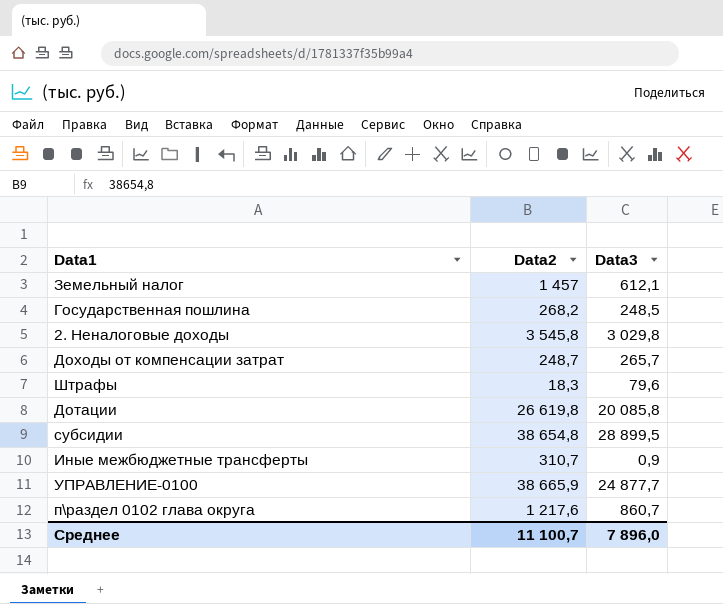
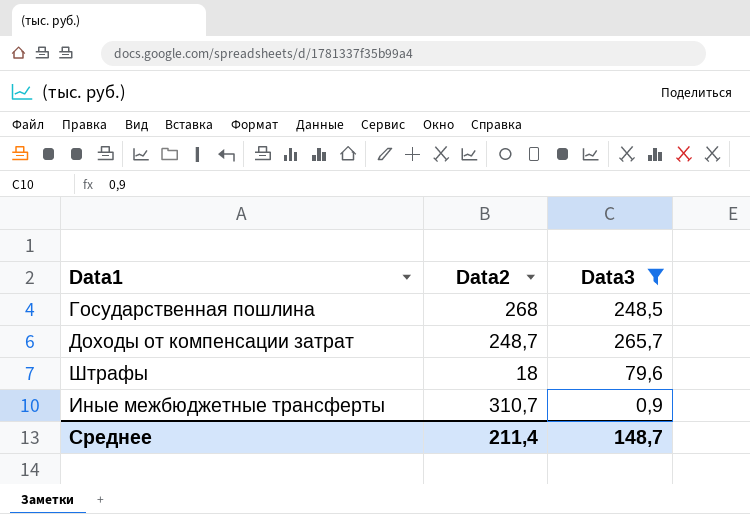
filter: none -> Data3 <= 265,7
Государственная пошлина | Data2: 268,2 -> 268
Штрафы | Data2: 18,3 -> 18
Среднее | Data2: 11 100,7 -> 211,4
Среднее | Data3: 7 896,0 -> 148,7

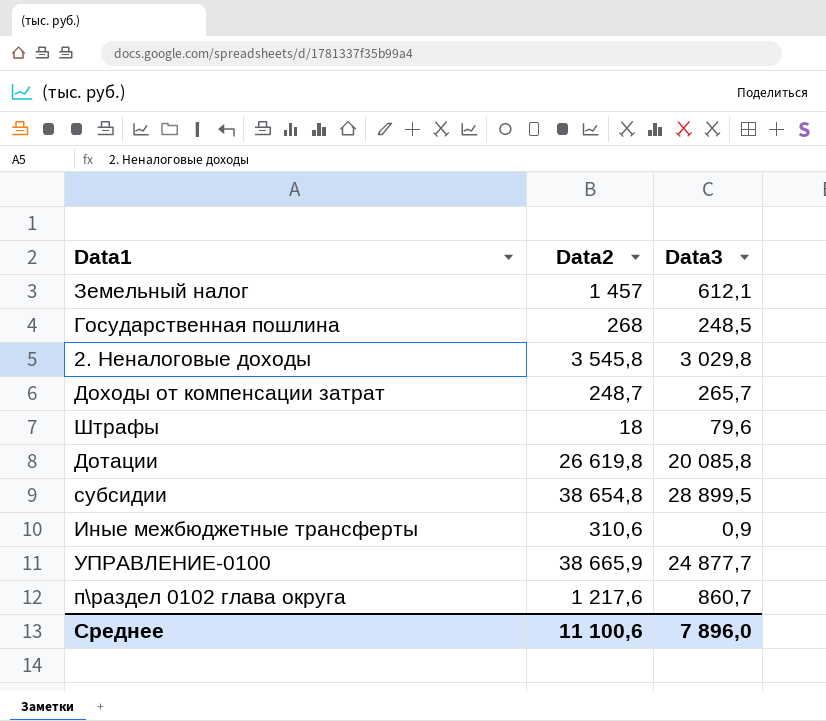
filter: Data3 <= 265,7 -> none
Иные межбюджетные трансферты | Data2: 310,7 -> 310,6
Среднее | Data2: 211,4 -> 11 100,6
Среднее | Data3: 148,7 -> 7 896,0

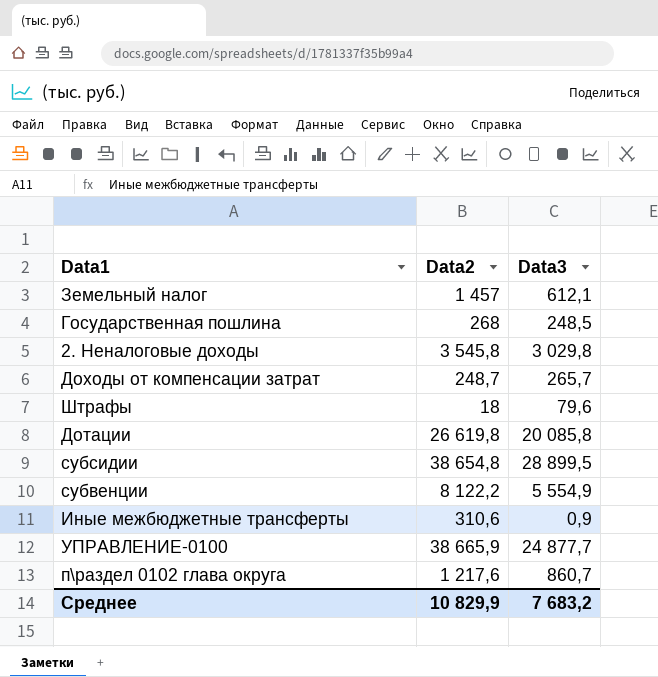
row субвенции: none -> 8 122,2 | 5 554,9
Среднее | Data2: 11 100,6 -> 10 829,9
Среднее | Data3: 7 896,0 -> 7 683,2

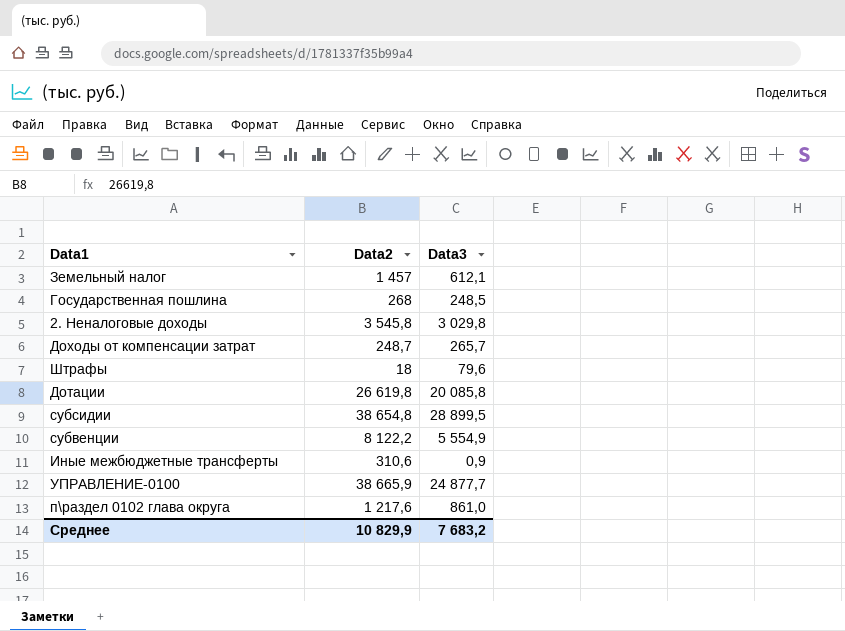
п\раздел 0102 глава округа | Data3: 860,7 -> 861,0

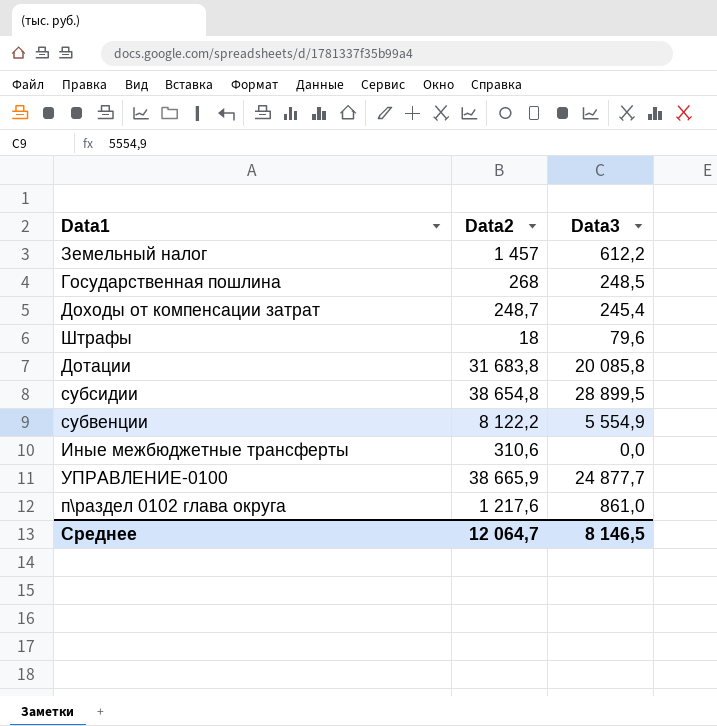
row 2. Неналоговые доходы: 3 545,8 | 3 029,8 -> none
Земельный налог | Data3: 612,1 -> 612,2
Доходы от компенсации затрат | Data3: 265,7 -> 245,4
Дотации | Data2: 26 619,8 -> 31 683,8
Иные межбюджетные трансферты | Data3: 0,9 -> 0,0
Среднее | Data2: 10 829,9 -> 12 064,7
Среднее | Data3: 7 683,2 -> 8 146,5

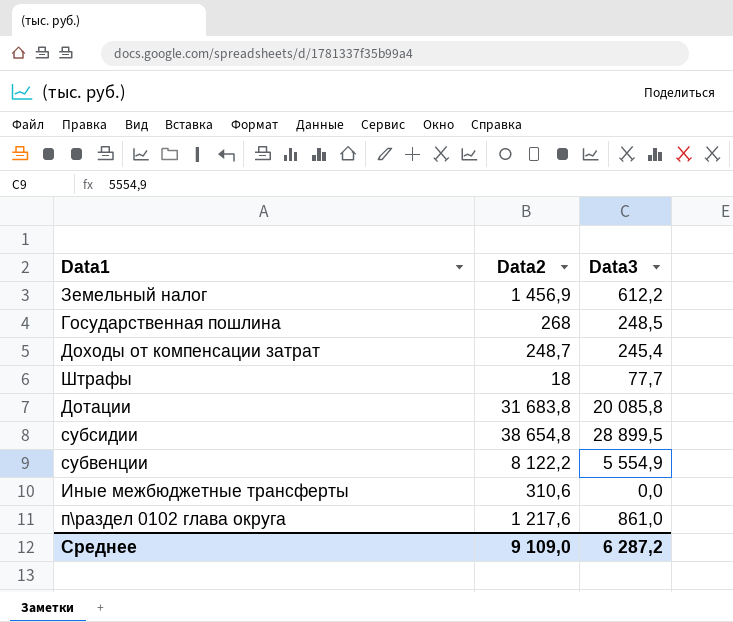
row УПРАВЛЕНИЕ-0100: 38 665,9 | 24 877,7 -> none
Земельный налог | Data2: 1 457 -> 1 456,9
Штрафы | Data3: 79,6 -> 77,7
Среднее | Data2: 12 064,7 -> 9 109,0
Среднее | Data3: 8 146,5 -> 6 287,2

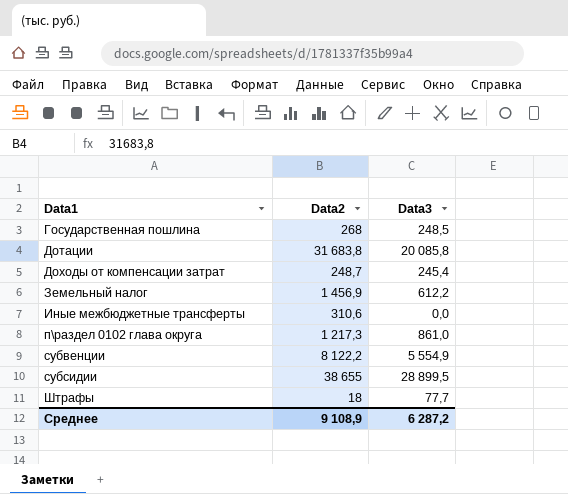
row order: none -> Data1 ascending
п\раздел 0102 глава округа | Data2: 1 217,6 -> 1 217,3
субсидии | Data2: 38 654,8 -> 38 655
Среднее | Data2: 9 109,0 -> 9 108,9

